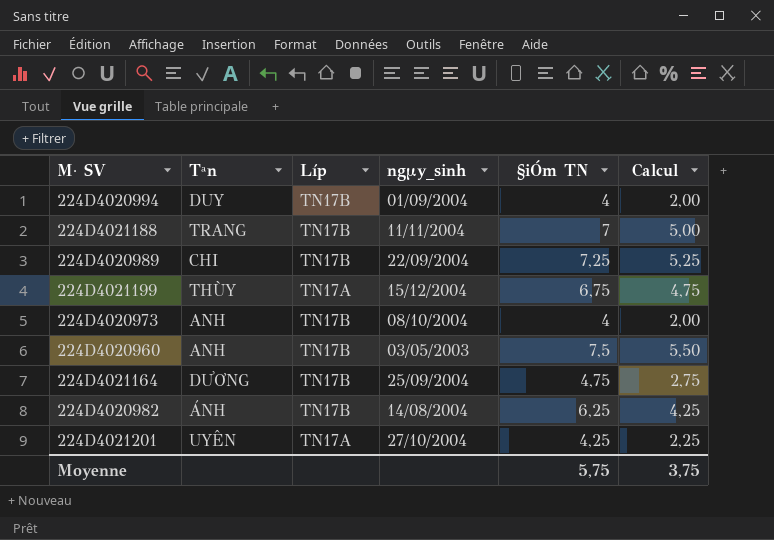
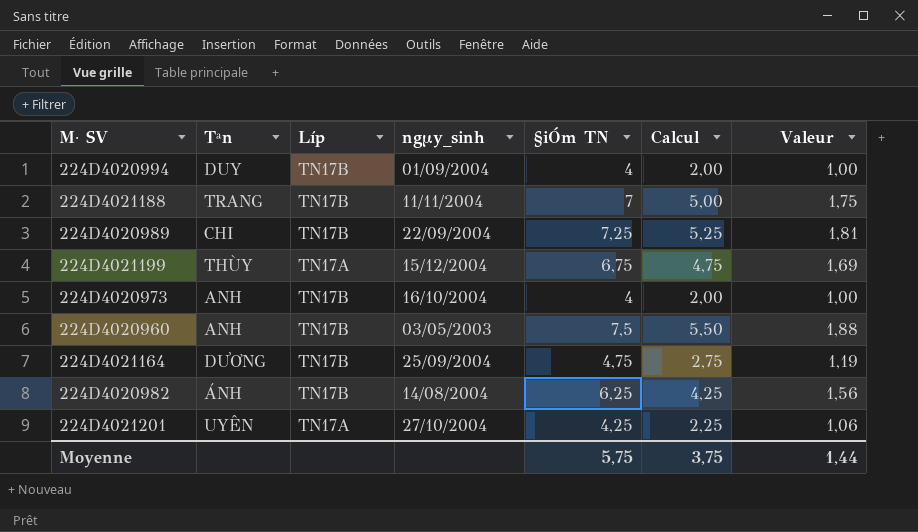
column Valeur | formula: none -> [§iÓm TN] * 0,25
224D4020973 | ngµy_sinh: 08/10/2004 -> 16/10/2004

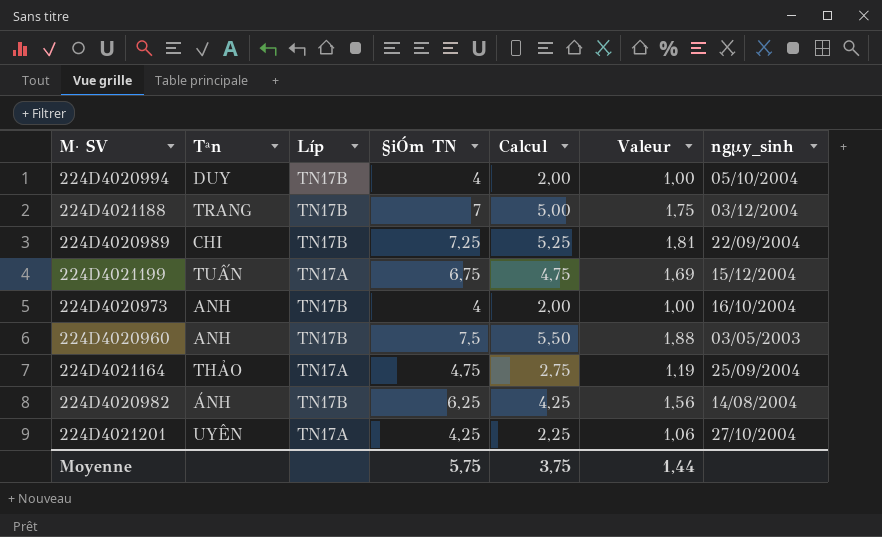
column ngµy_sinh | position: 4 -> 7
224D4020994 | ngµy_sinh: 01/09/2004 -> 05/10/2004
224D4021188 | ngµy_sinh: 11/11/2004 -> 03/12/2004
224D4021199 | Tªn: THÙY -> TUẤN
224D4021164 | Tªn: DƯƠNG -> THẢO
224D4021164 | Líp: TN17B -> TN17A

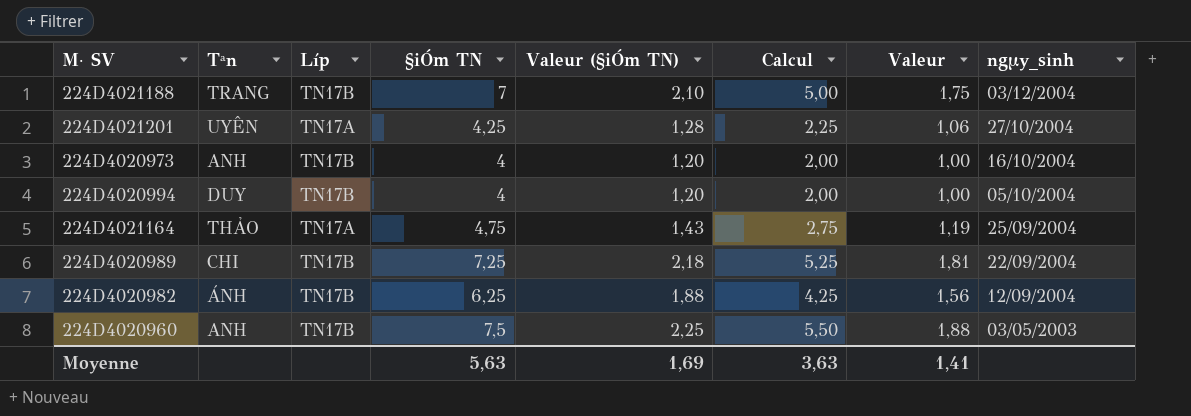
row order: none -> ngµy_sinh descending
column Valeur (§iÓm TN) | formula: none -> [§iÓm TN] * 0,3
row 224D4021199: TUẤN | TN17A | 6,75 | 4,75 | 1,69 | 15/12/2004 -> none
224D4020982 | ngµy_sinh: 14/08/2004 -> 12/09/2004
Moyenne | §iÓm TN: 5,75 -> 5,63
Moyenne | Calcul: 3,75 -> 3,63
Moyenne | Valeur: 1,44 -> 1,41

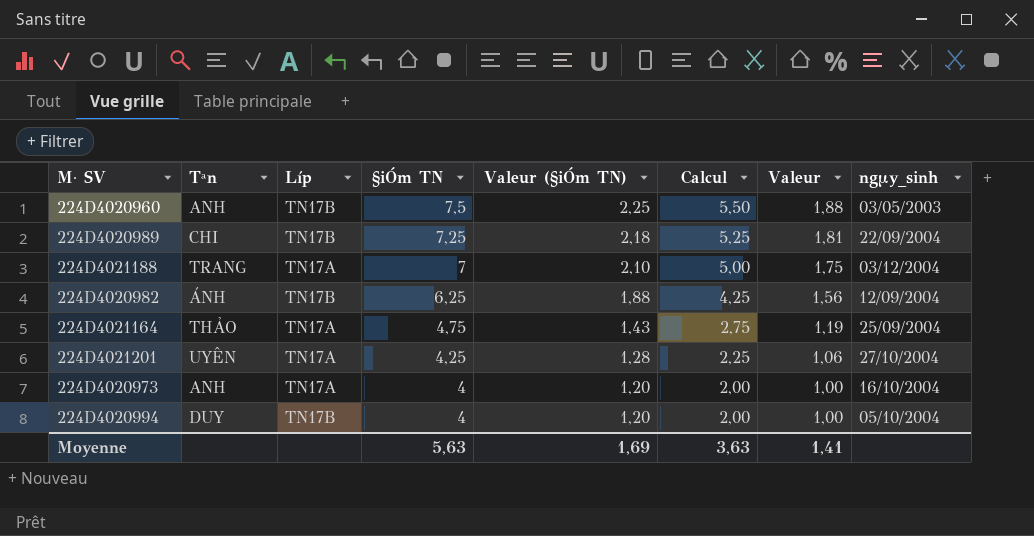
row order: ngµy_sinh descending -> §iÓm TN descending
224D4021188 | Líp: TN17B -> TN17A
224D4020973 | Líp: TN17B -> TN17A

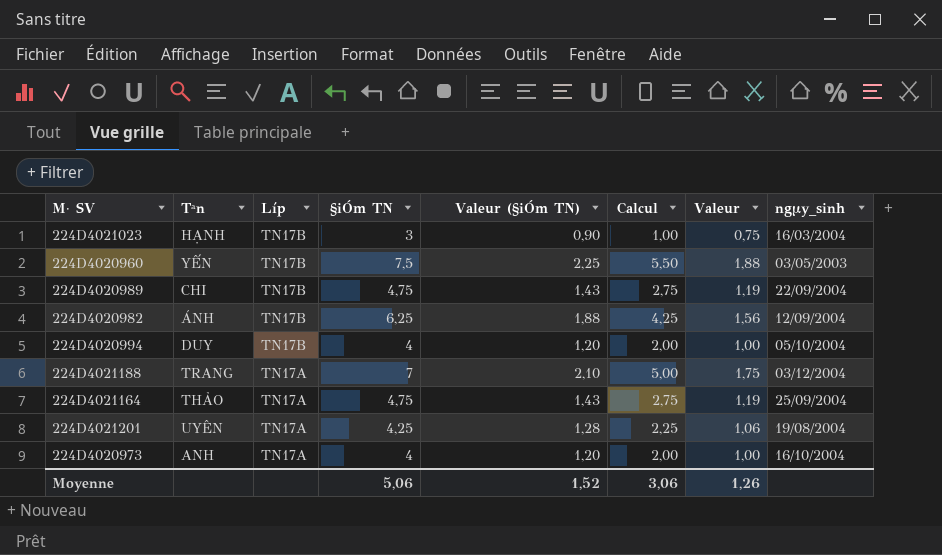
row order: §iÓm TN descending -> Líp descending
row 224D4021023: none -> HẠNH | TN17B | 3 | 0,90 | 1,00 | 0,75 | 16/03/2004
224D4020960 | Tªn: ANH -> YẾN
224D4020989 | §iÓm TN: 7,25 -> 4,75
224D4020989 | Valeur (§iÓm TN): 2,18 -> 1,43
224D4020989 | Calcul: 5,25 -> 2,75
224D4020989 | Valeur: 1,81 -> 1,19
224D4021201 | ngµy_sinh: 27/10/2004 -> 19/08/2004
Moyenne | §iÓm TN: 5,63 -> 5,06
Moyenne | Valeur (§iÓm TN): 1,69 -> 1,52
Moyenne | Calcul: 3,63 -> 3,06
Moyenne | Valeur: 1,41 -> 1,26

